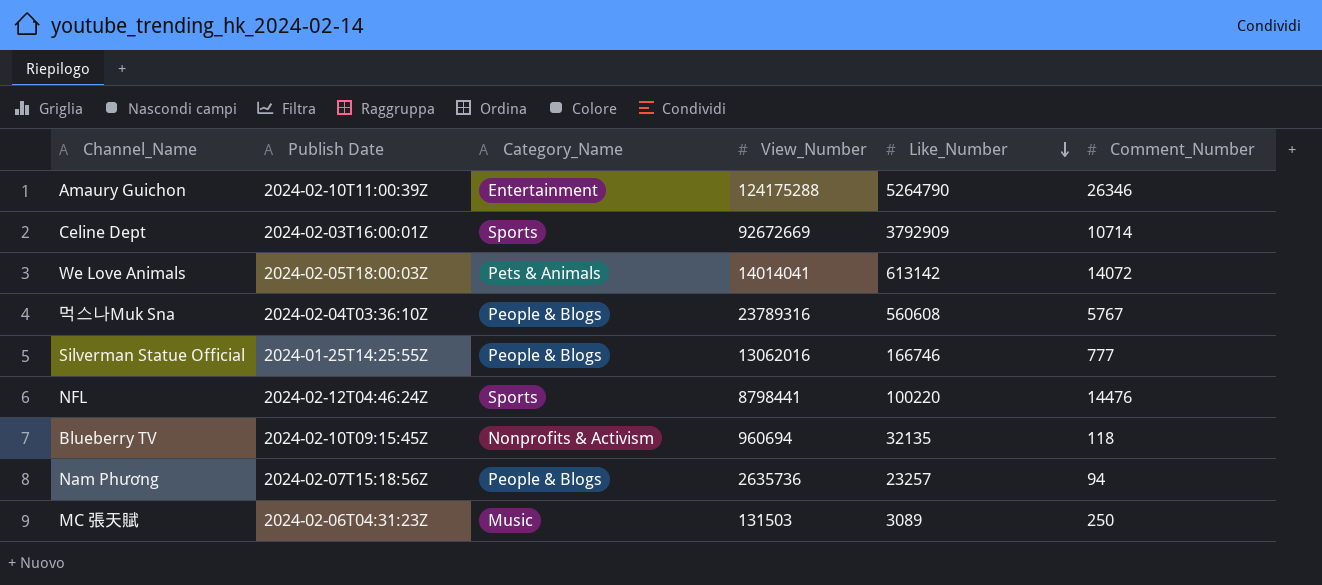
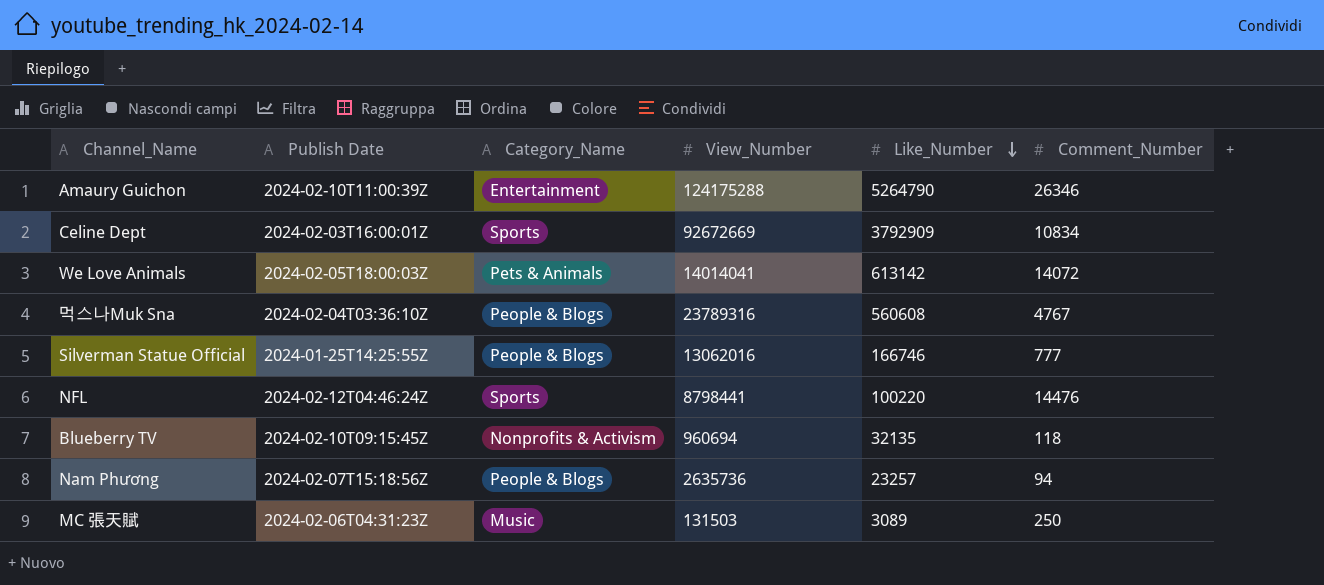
Celine Dept | Comment_Number: 10714 -> 10834
먹스나Muk Sna | Comment_Number: 5767 -> 4767

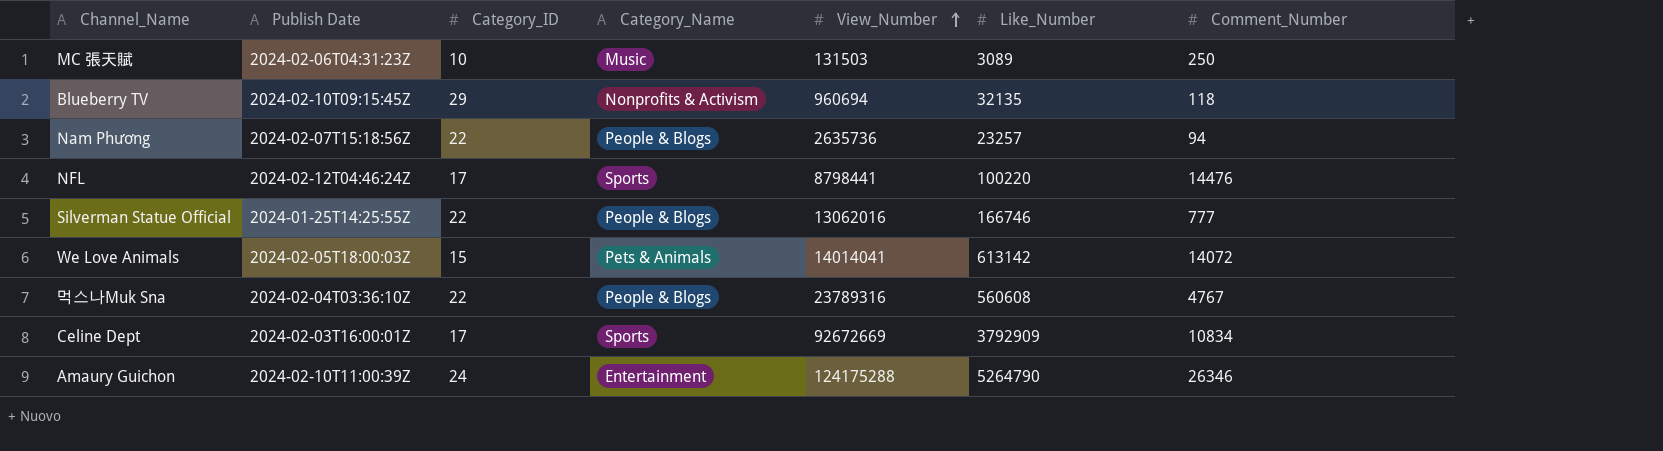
row order: Like_Number descending -> View_Number ascending
column Category_ID | position: none -> 3

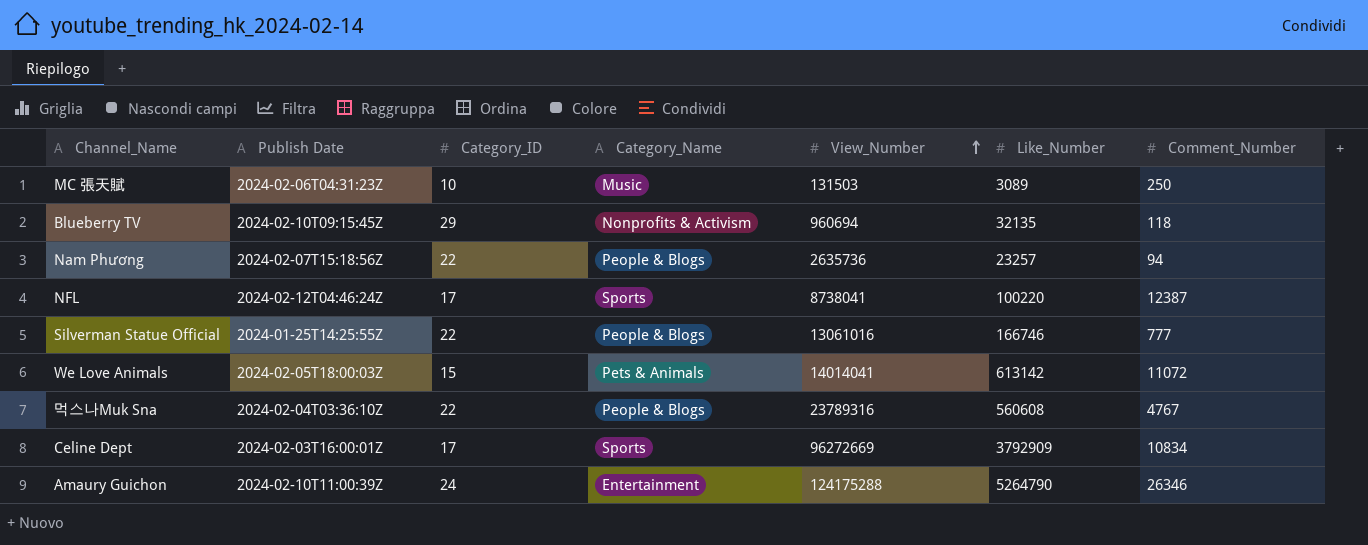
NFL | View_Number: 8798441 -> 8738041
NFL | Comment_Number: 14476 -> 12387
Silverman Statue Official | View_Number: 13062016 -> 13061016
We Love Animals | Comment_Number: 14072 -> 11072
Celine Dept | View_Number: 92672669 -> 96272669

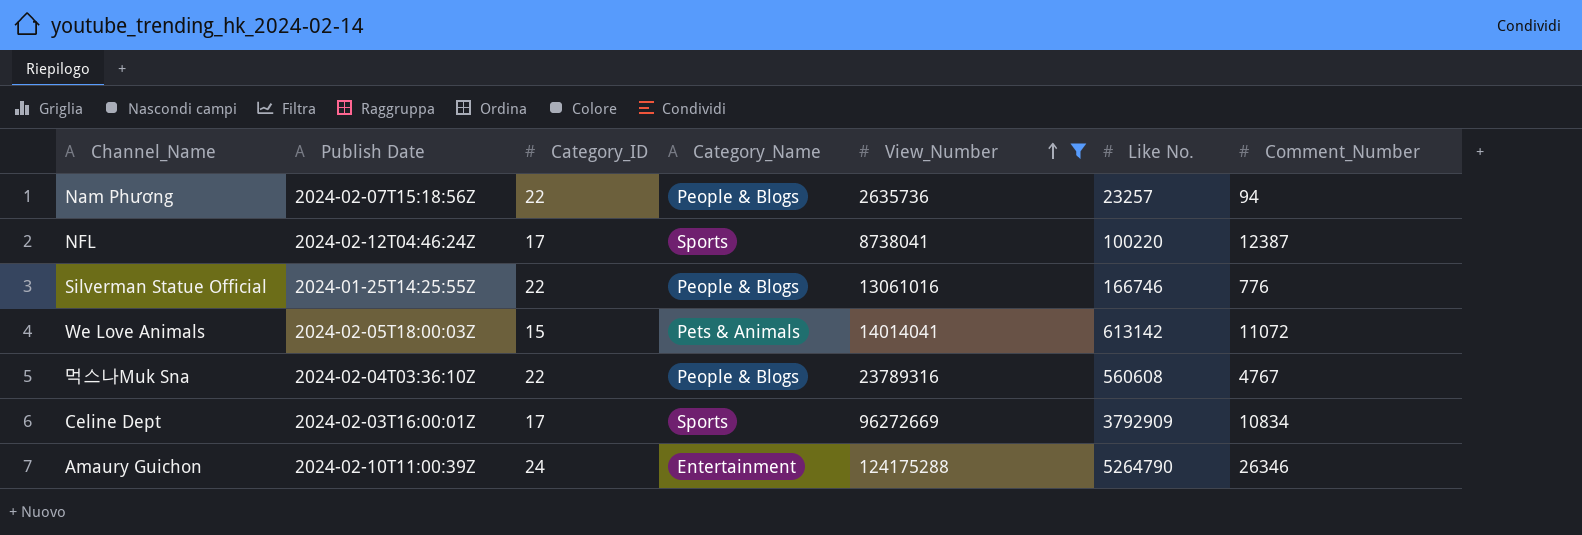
filter: none -> View_Number >= 2635736
column name: Like_Number -> Like No.
Silverman Statue Official | Comment_Number: 777 -> 776

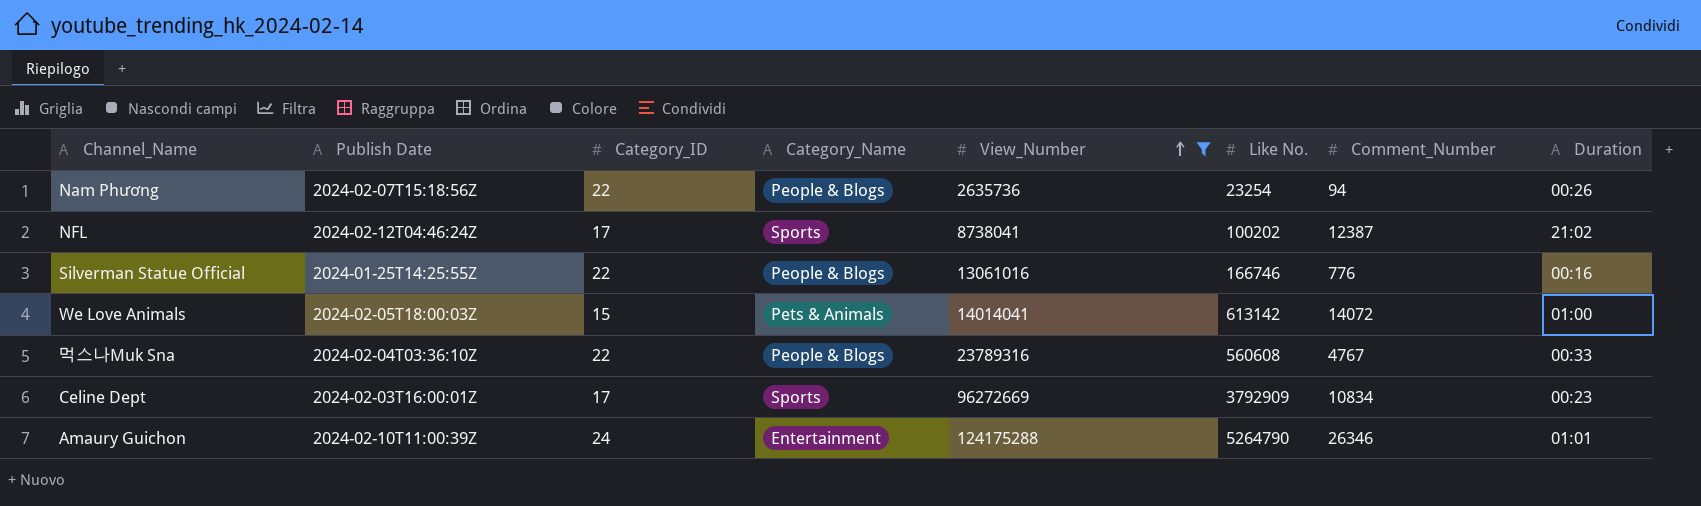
column Duration | position: none -> 8
Nam Phương | Like No.: 23257 -> 23254
NFL | Like No.: 100220 -> 100202
We Love Animals | Comment_Number: 11072 -> 14072

